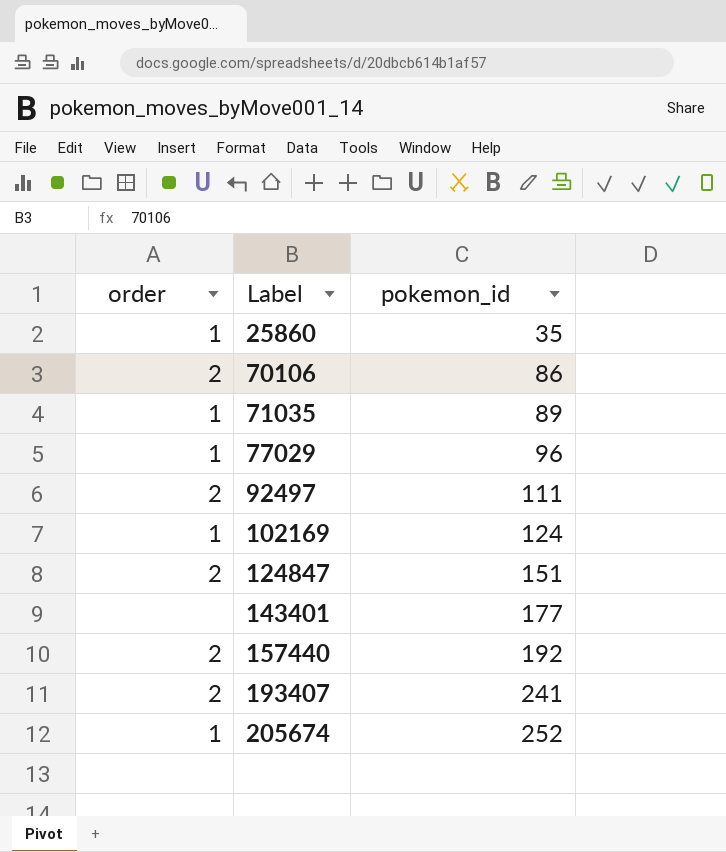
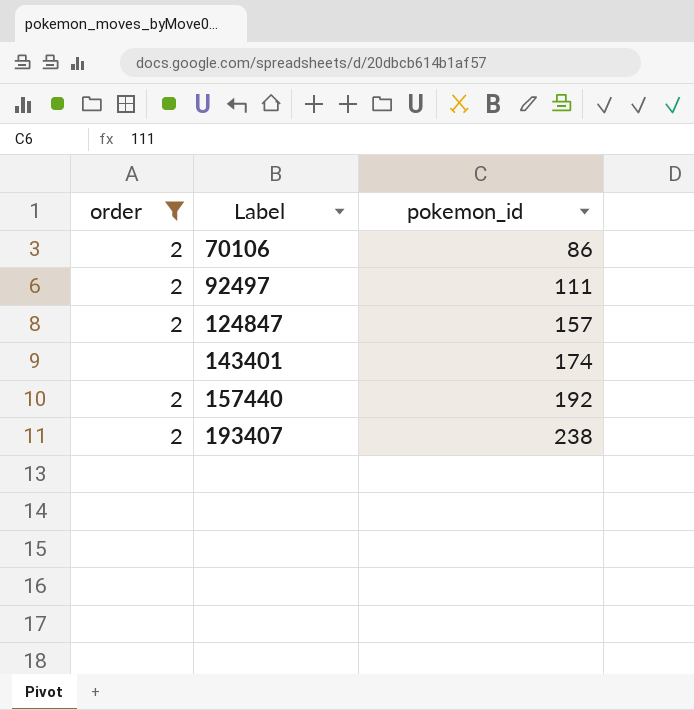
filter: none -> order != 1
124847 | pokemon_id: 151 -> 157
143401 | pokemon_id: 177 -> 174
193407 | pokemon_id: 241 -> 238

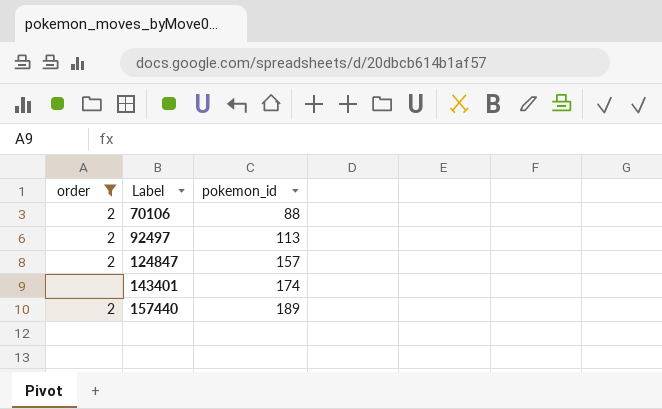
row 193407: 2 | 238 -> none
70106 | pokemon_id: 86 -> 88
92497 | pokemon_id: 111 -> 113
157440 | pokemon_id: 192 -> 189

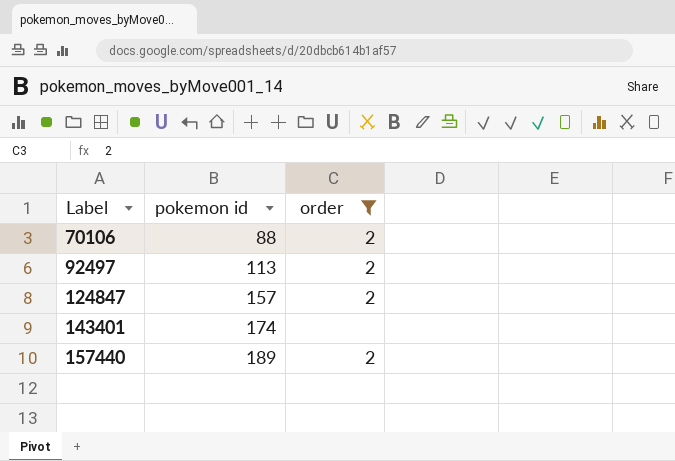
column name: pokemon_id -> pokemon id
column order | position: 1 -> 3

